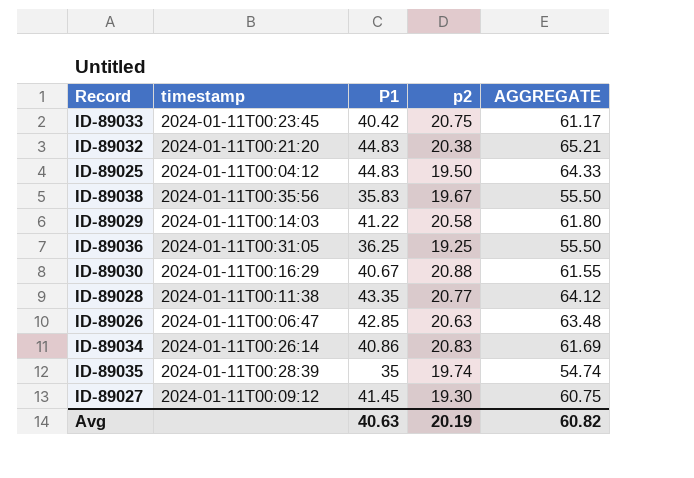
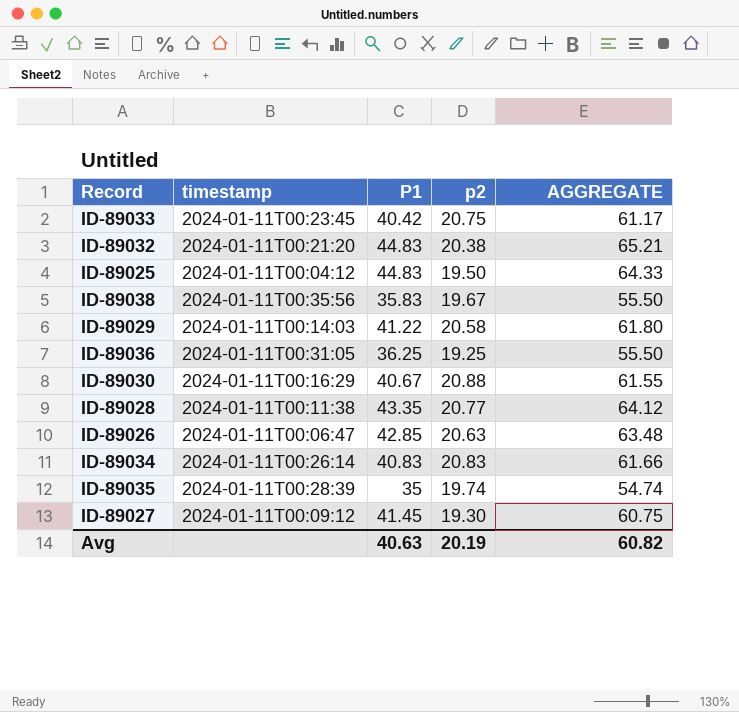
ID-89034 | P1: 40.86 -> 40.83
ID-89034 | AGGREGATE: 61.69 -> 61.66

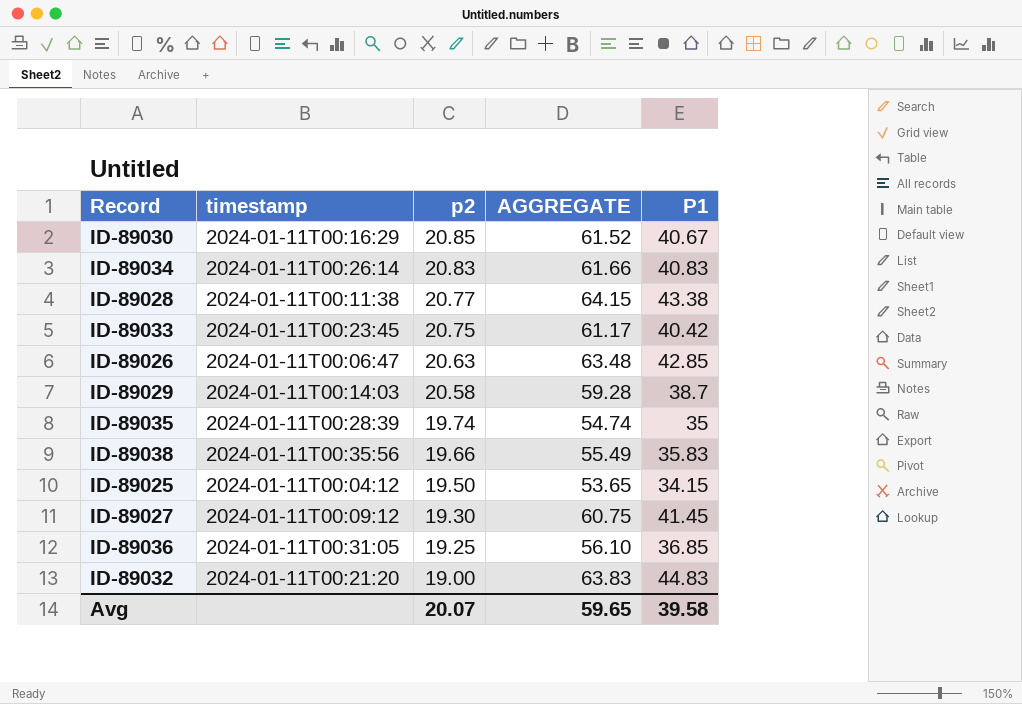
row order: none -> p2 descending
column P1 | position: 3 -> 5
ID-89030 | p2: 20.88 -> 20.85
ID-89030 | AGGREGATE: 61.55 -> 61.52
ID-89028 | AGGREGATE: 64.12 -> 64.15
ID-89028 | P1: 43.35 -> 43.38
ID-89029 | AGGREGATE: 61.80 -> 59.28
ID-89029 | P1: 41.22 -> 38.7
ID-89038 | p2: 19.67 -> 19.66
ID-89038 | AGGREGATE: 55.50 -> 55.49
ID-89025 | AGGREGATE: 64.33 -> 53.65
ID-89025 | P1: 44.83 -> 34.15
ID-89036 | AGGREGATE: 55.50 -> 56.10
ID-89036 | P1: 36.25 -> 36.85
ID-89032 | p2: 20.38 -> 19.00
ID-89032 | AGGREGATE: 65.21 -> 63.83
Avg | p2: 20.19 -> 20.07
Avg | AGGREGATE: 60.82 -> 59.65
Avg | P1: 40.63 -> 39.58

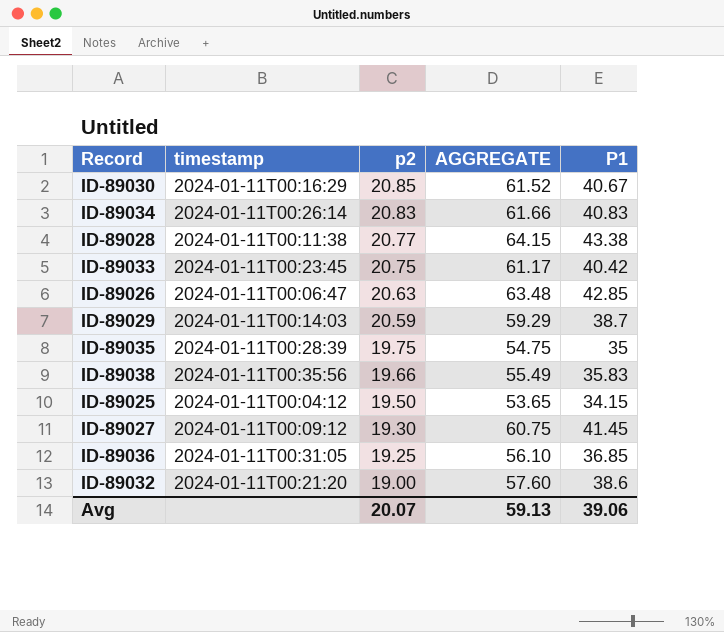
ID-89029 | p2: 20.58 -> 20.59
ID-89029 | AGGREGATE: 59.28 -> 59.29
ID-89035 | p2: 19.74 -> 19.75
ID-89035 | AGGREGATE: 54.74 -> 54.75
ID-89032 | AGGREGATE: 63.83 -> 57.60
ID-89032 | P1: 44.83 -> 38.6
Avg | AGGREGATE: 59.65 -> 59.13
Avg | P1: 39.58 -> 39.06

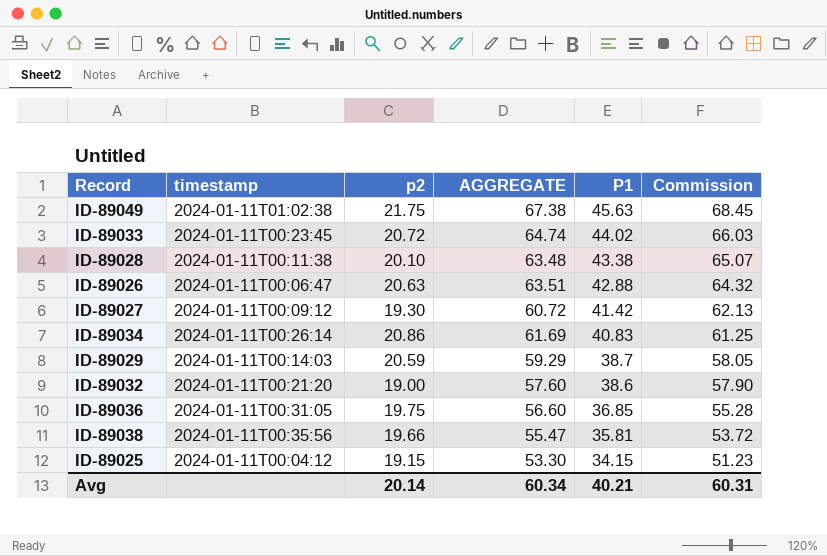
row order: p2 descending -> P1 descending
column Commission | formula: none -> [P1] * 1.5
row ID-89030: 2024-01-11T00:16:29 | 20.85 | 61.52 | 40.67 -> none
row ID-89035: 2024-01-11T00:28:39 | 19.75 | 54.75 | 35 -> none
row ID-89049: none -> 2024-01-11T01:02:38 | 21.75 | 67.38 | 45.63 | 68.45
ID-89033 | p2: 20.75 -> 20.72
ID-89033 | AGGREGATE: 61.17 -> 64.74
ID-89033 | P1: 40.42 -> 44.02
ID-89028 | p2: 20.77 -> 20.10
ID-89028 | AGGREGATE: 64.15 -> 63.48
ID-89026 | AGGREGATE: 63.48 -> 63.51
ID-89026 | P1: 42.85 -> 42.88
ID-89027 | AGGREGATE: 60.75 -> 60.72
ID-89027 | P1: 41.45 -> 41.42
ID-89034 | p2: 20.83 -> 20.86
ID-89034 | AGGREGATE: 61.66 -> 61.69
ID-89036 | p2: 19.25 -> 19.75
ID-89036 | AGGREGATE: 56.10 -> 56.60
ID-89038 | AGGREGATE: 55.49 -> 55.47
ID-89038 | P1: 35.83 -> 35.81
ID-89025 | p2: 19.50 -> 19.15
ID-89025 | AGGREGATE: 53.65 -> 53.30
Avg | p2: 20.07 -> 20.14
Avg | AGGREGATE: 59.13 -> 60.34
Avg | P1: 39.06 -> 40.21

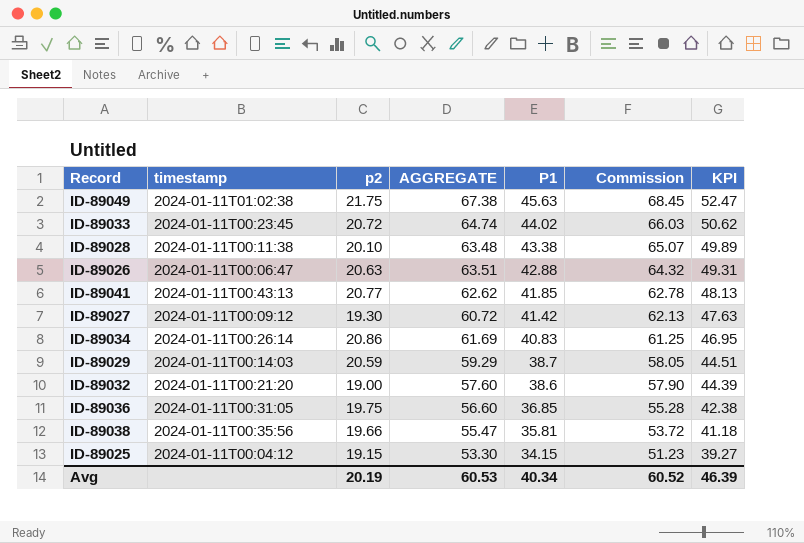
column KPI | formula: none -> [P1] * 1.15
row ID-89041: none -> 2024-01-11T00:43:13 | 20.77 | 62.62 | 41.85 | 62.78 | 48.13
Avg | p2: 20.14 -> 20.19
Avg | AGGREGATE: 60.34 -> 60.53
Avg | P1: 40.21 -> 40.34
Avg | Commission: 60.31 -> 60.52

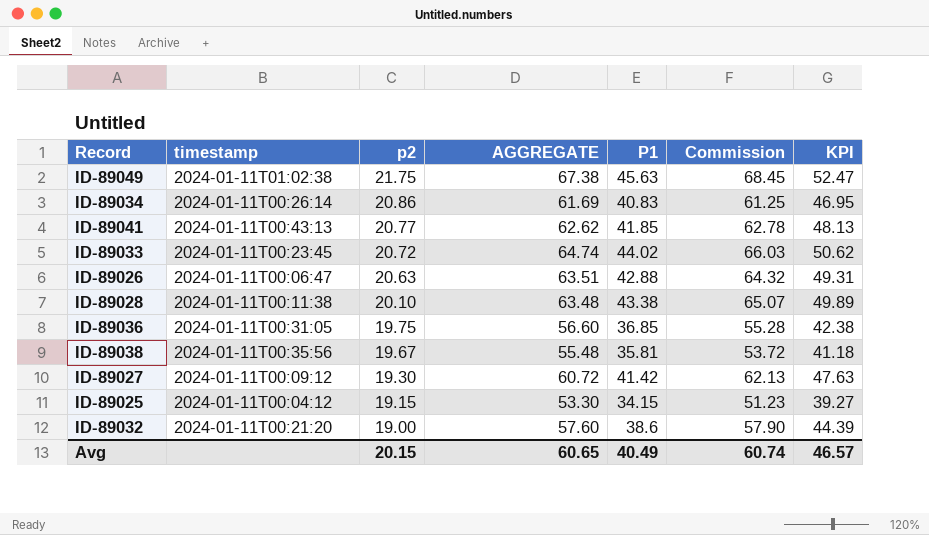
row order: P1 descending -> p2 descending
row ID-89029: 2024-01-11T00:14:03 | 20.59 | 59.29 | 38.7 | 58.05 | 44.51 -> none
ID-89038 | p2: 19.66 -> 19.67
ID-89038 | AGGREGATE: 55.47 -> 55.48
Avg | p2: 20.19 -> 20.15
Avg | AGGREGATE: 60.53 -> 60.65
Avg | P1: 40.34 -> 40.49
Avg | Commission: 60.52 -> 60.74
Avg | KPI: 46.39 -> 46.57

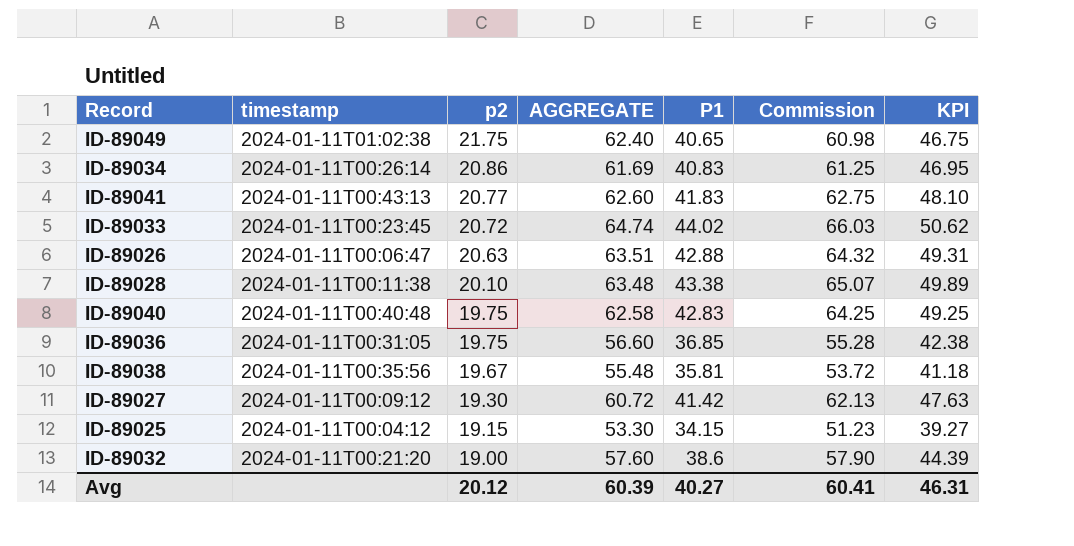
ID-89049 | AGGREGATE: 67.38 -> 62.40
ID-89049 | P1: 45.63 -> 40.65
ID-89049 | Commission: 68.45 -> 60.98
ID-89049 | KPI: 52.47 -> 46.75
ID-89041 | AGGREGATE: 62.62 -> 62.60
ID-89041 | P1: 41.85 -> 41.83
ID-89041 | Commission: 62.78 -> 62.75
ID-89041 | KPI: 48.13 -> 48.10
row ID-89040: none -> 2024-01-11T00:40:48 | 19.75 | 62.58 | 42.83 | 64.25 | 49.25
Avg | p2: 20.15 -> 20.12
Avg | AGGREGATE: 60.65 -> 60.39
Avg | P1: 40.49 -> 40.27
Avg | Commission: 60.74 -> 60.41
Avg | KPI: 46.57 -> 46.31

